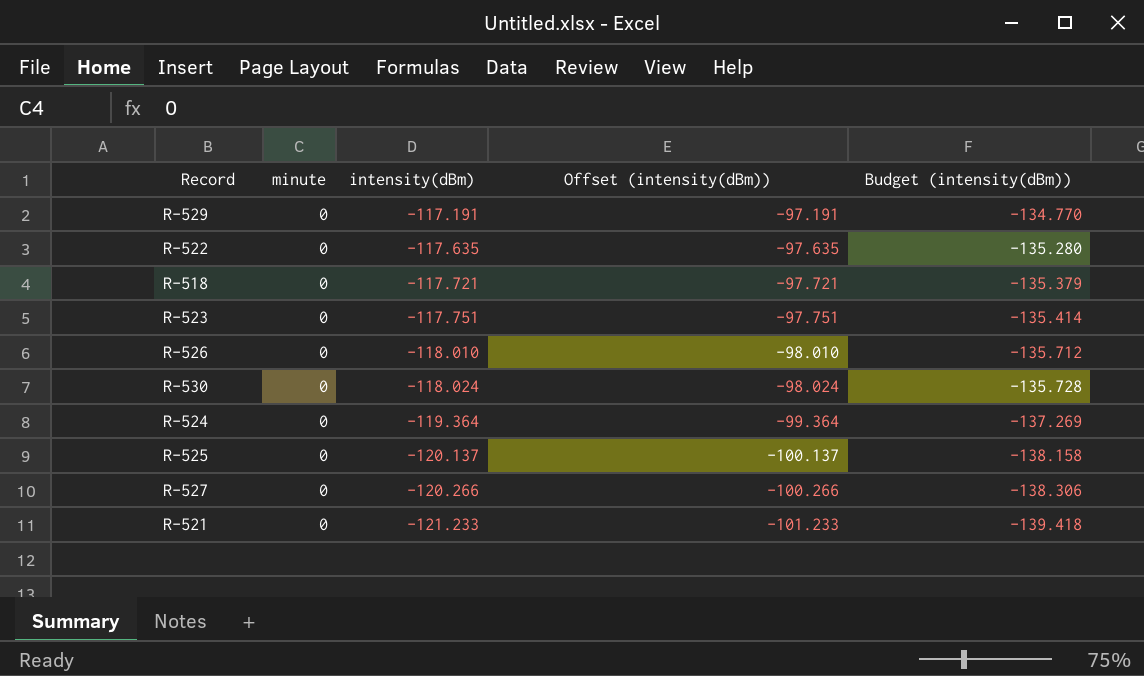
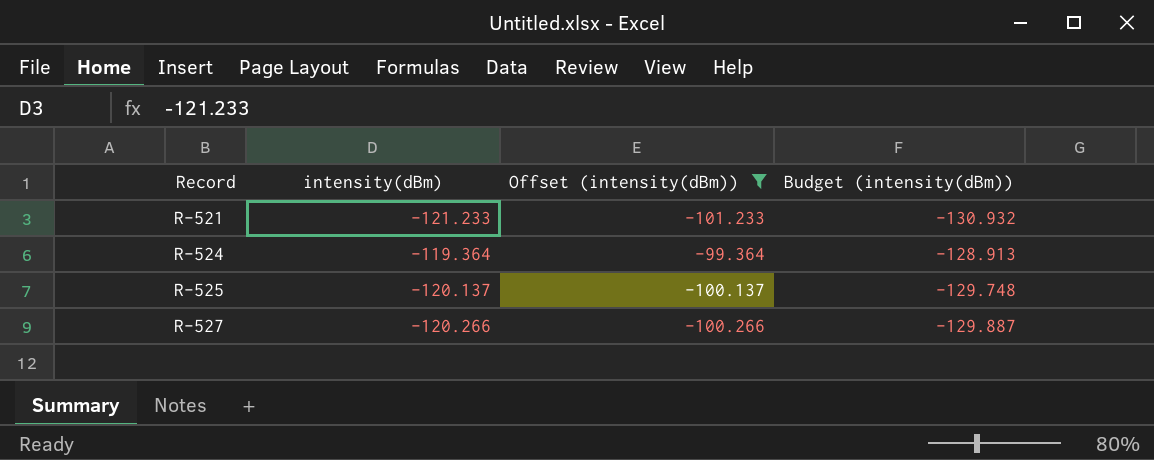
filter: none -> Offset (intensity(dBm)) <= -99.364
row order: intensity(dBm) descending -> Record ascending
column minute | position: 2 -> none
column Budget (intensity(dBm)) | formula: [intensity(dBm)] * 1.15 -> [intensity(dBm)] * 1.08

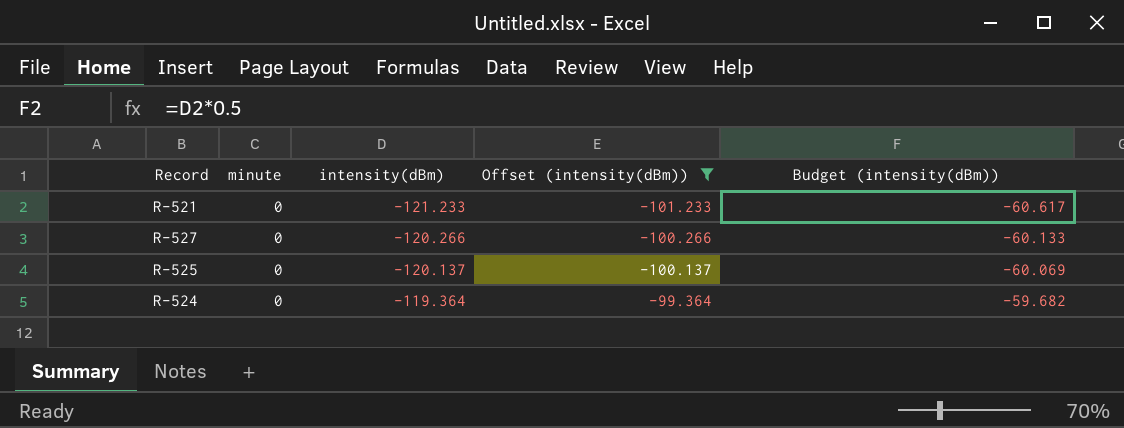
row order: Record ascending -> intensity(dBm) ascending
column minute | position: none -> 2
column Budget (intensity(dBm)) | formula: [intensity(dBm)] * 1.08 -> [intensity(dBm)] * 0.5

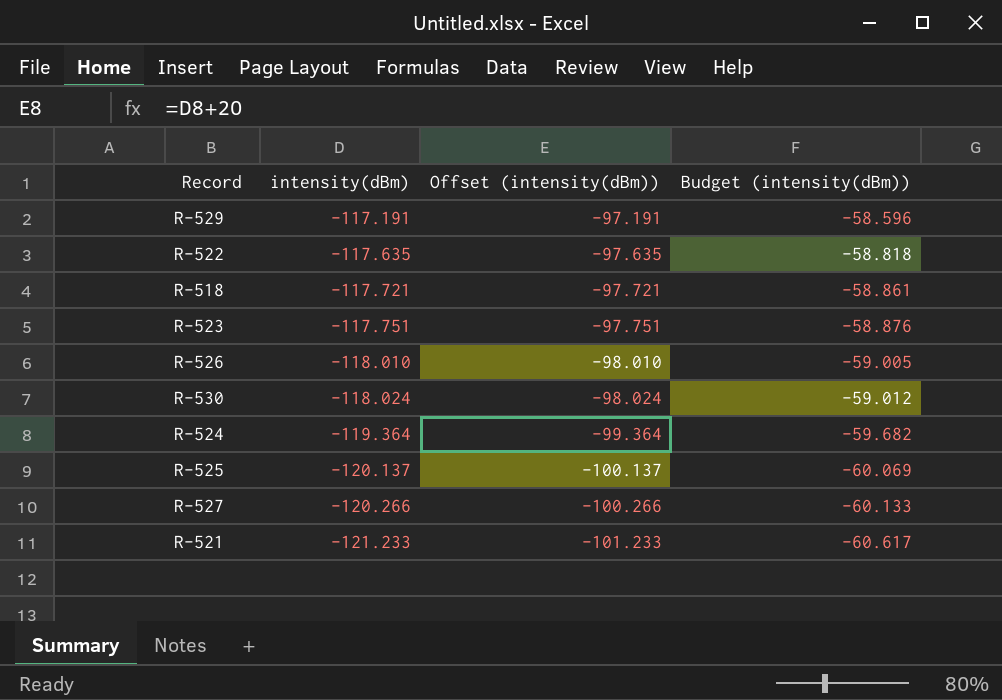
filter: Offset (intensity(dBm)) <= -99.364 -> none
row order: intensity(dBm) ascending -> intensity(dBm) descending
column minute | position: 2 -> none

